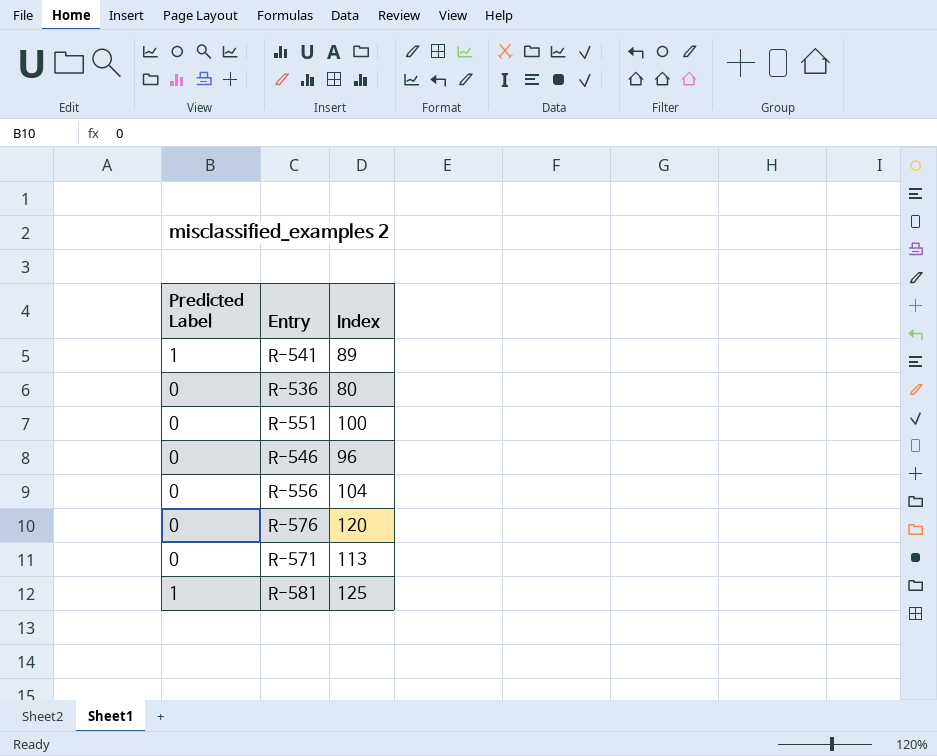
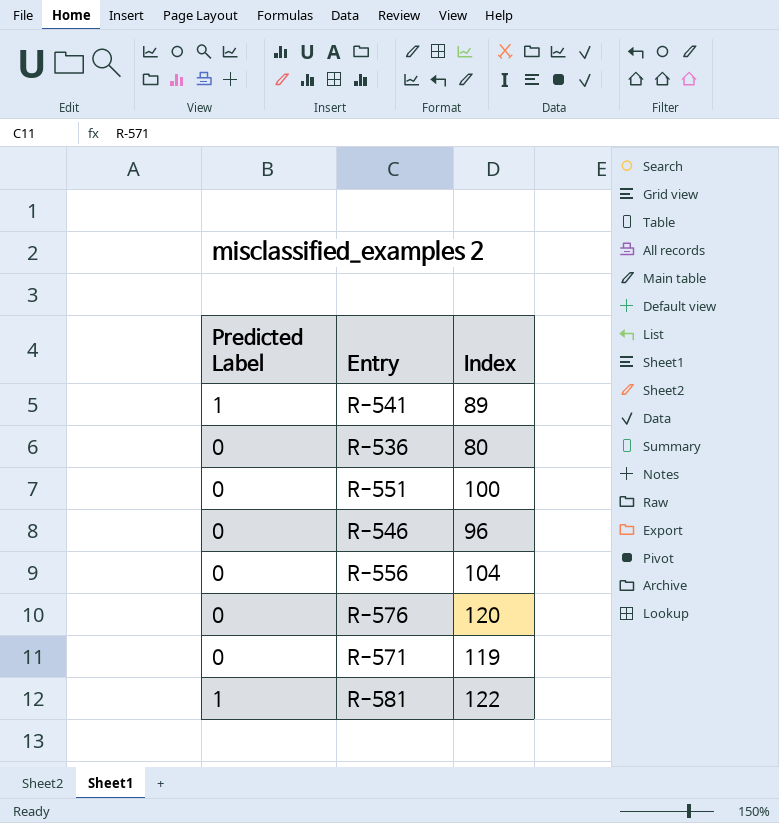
R-571 | Index: 113 -> 119
R-581 | Index: 125 -> 122

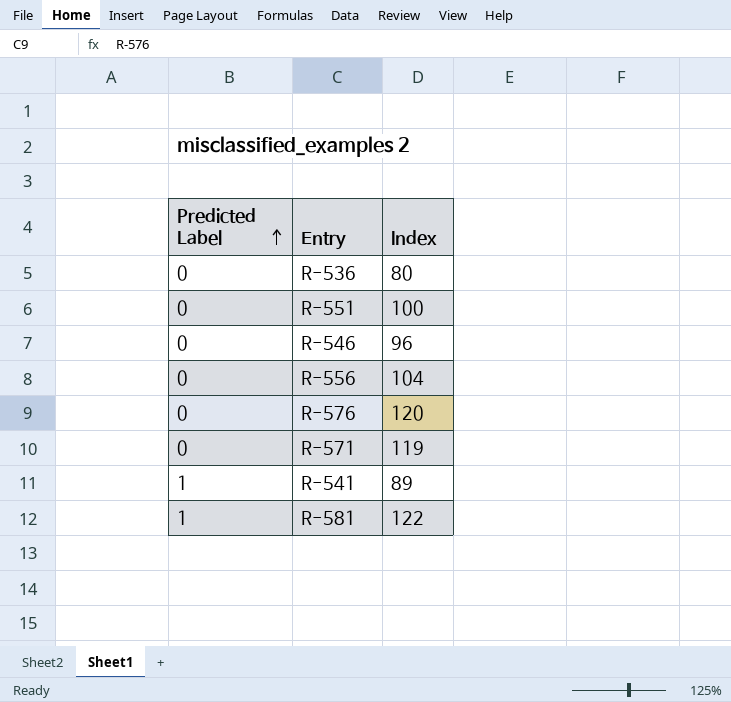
row order: none -> Predicted Label ascending

